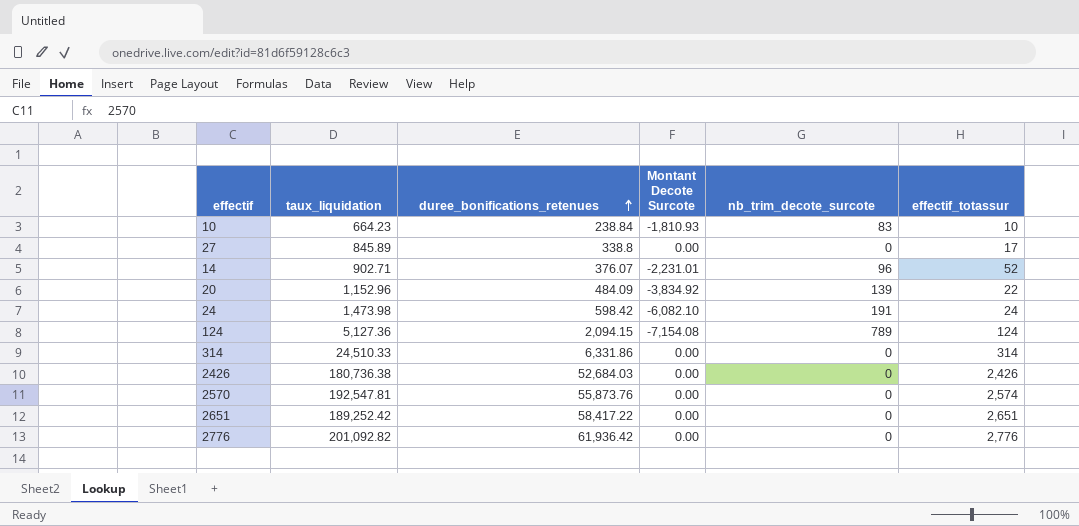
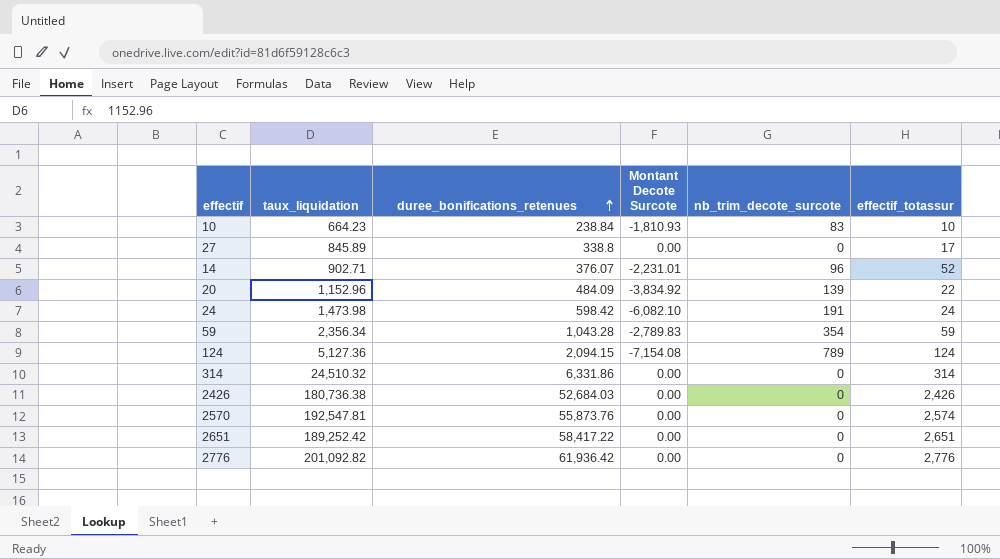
row 59: none -> 2,356.34 | 1,043.28 | -2,789.83 | 354 | 59
314 | taux_liquidation: 24,510.33 -> 24,510.32

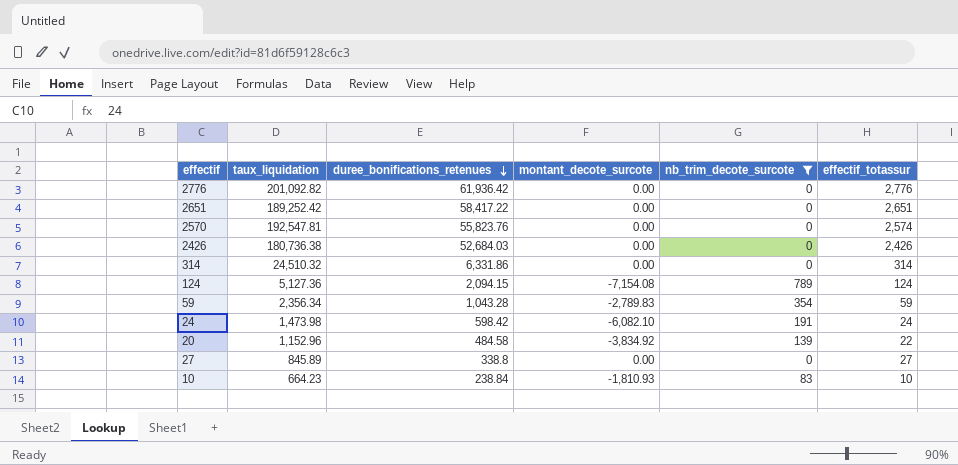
filter: none -> nb_trim_decote_surcote != 96
row order: duree_bonifications_retenues ascending -> duree_bonifications_retenues descending
column name: Montant Decote Surcote -> montant_decote_surcote
2570 | duree_bonifications_retenues: 55,873.76 -> 55,823.76
20 | duree_bonifications_retenues: 484.09 -> 484.58
27 | effectif_totassur: 17 -> 27

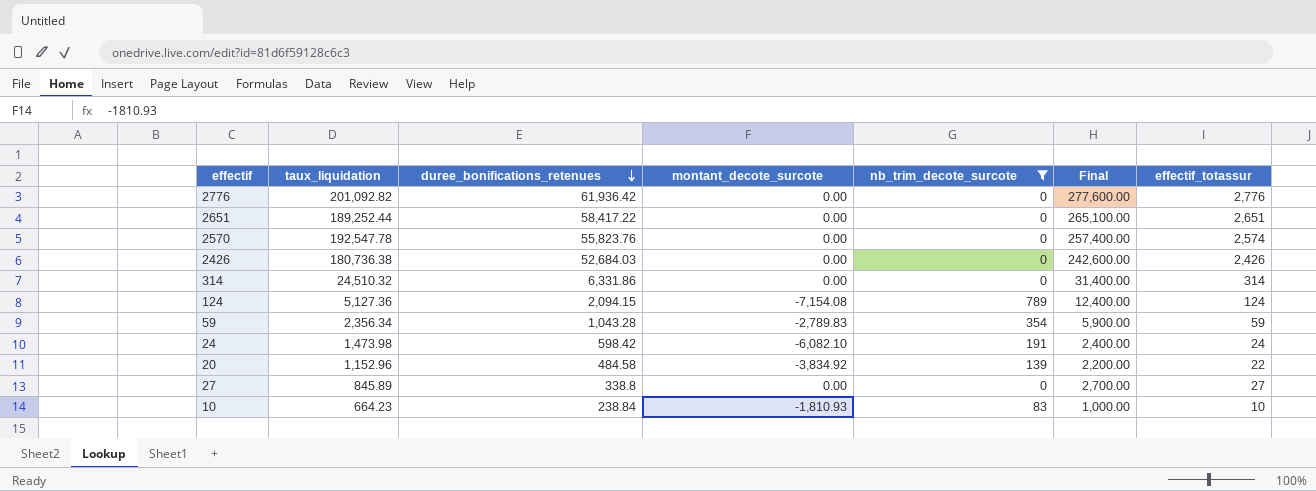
column Final | formula: none -> [effectif_totassur] * 100
2651 | taux_liquidation: 189,252.42 -> 189,252.44
2570 | taux_liquidation: 192,547.81 -> 192,547.78

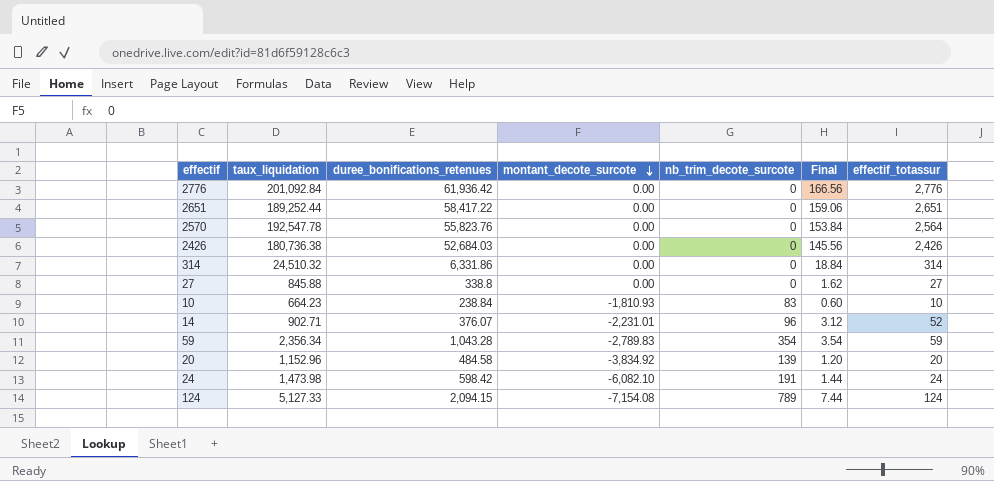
filter: nb_trim_decote_surcote != 96 -> none
row order: duree_bonifications_retenues descending -> montant_decote_surcote descending
column Final | formula: [effectif_totassur] * 100 -> [effectif_totassur] * 0.06
2776 | taux_liquidation: 201,092.82 -> 201,092.84
2570 | effectif_totassur: 2,574 -> 2,564
27 | taux_liquidation: 845.89 -> 845.88
20 | effectif_totassur: 22 -> 20
124 | taux_liquidation: 5,127.36 -> 5,127.33

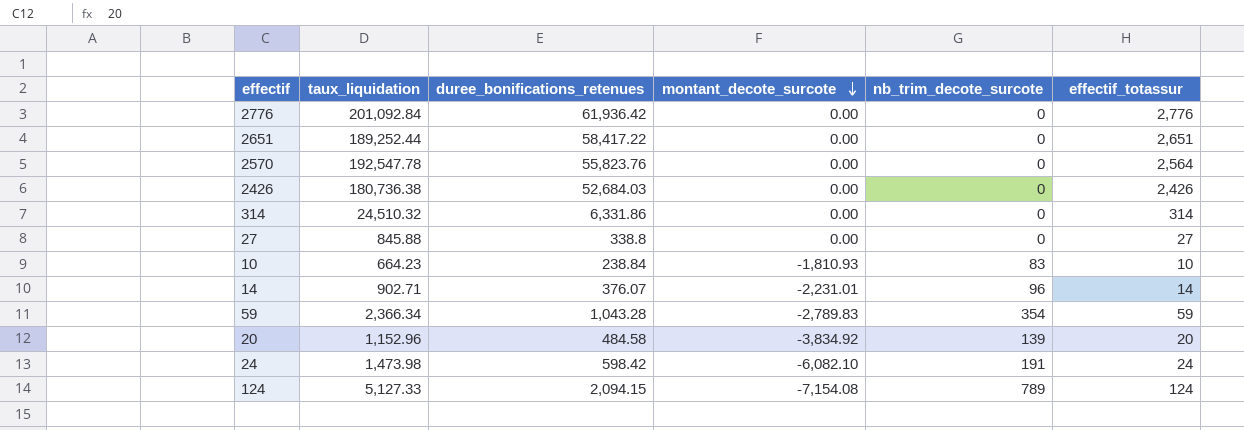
column Final | formula: [effectif_totassur] * 0.06 -> none
14 | effectif_totassur: 52 -> 14
59 | taux_liquidation: 2,356.34 -> 2,366.34

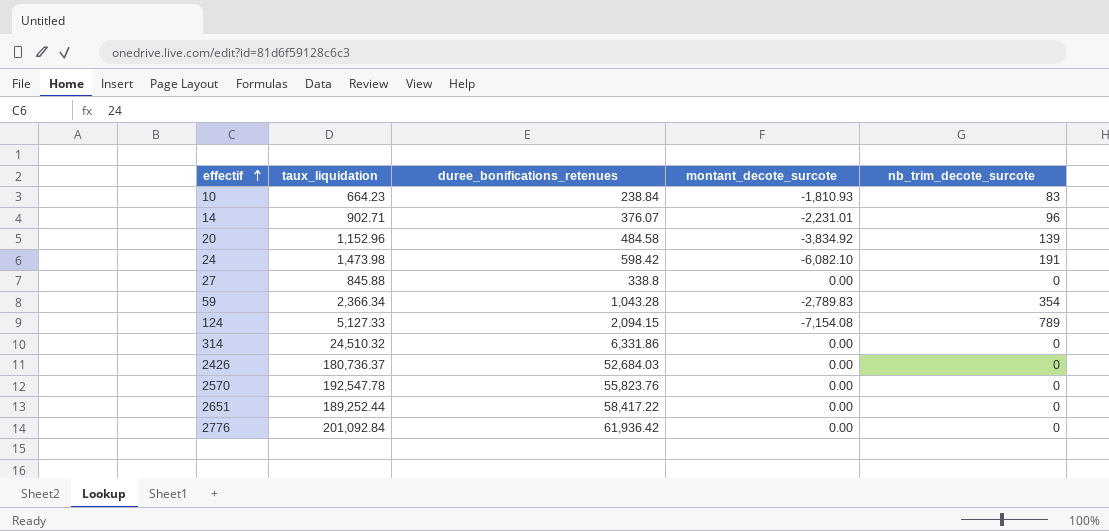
row order: montant_decote_surcote descending -> effectif ascending
column effectif_totassur | position: 6 -> none
2426 | taux_liquidation: 180,736.38 -> 180,736.37

